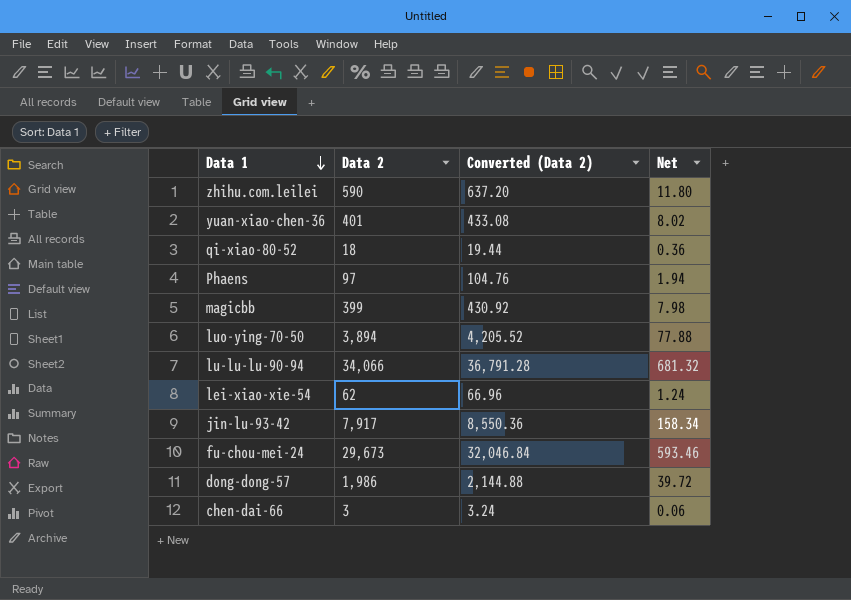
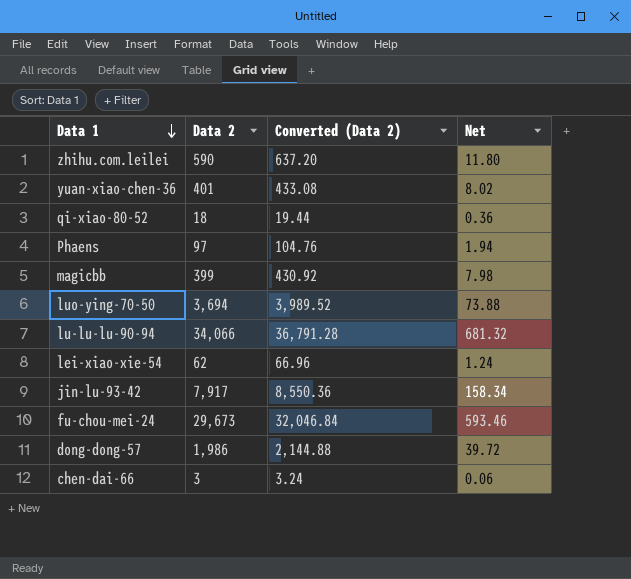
luo-ying-70-50 | Data 2: 3,894 -> 3,694
luo-ying-70-50 | Converted (Data 2): 4,205.52 -> 3,989.52
luo-ying-70-50 | Net: 77.88 -> 73.88

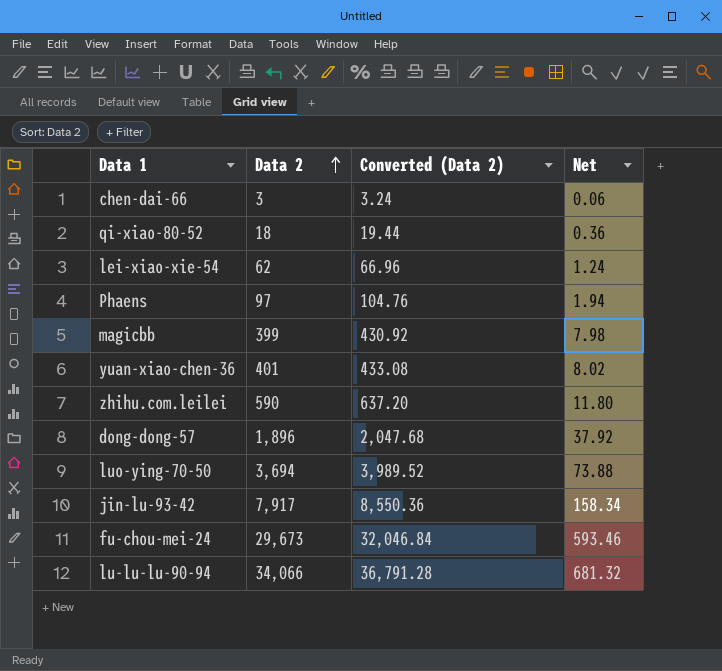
row order: Data 1 descending -> Data 2 ascending
dong-dong-57 | Data 2: 1,986 -> 1,896
dong-dong-57 | Converted (Data 2): 2,144.88 -> 2,047.68
dong-dong-57 | Net: 39.72 -> 37.92

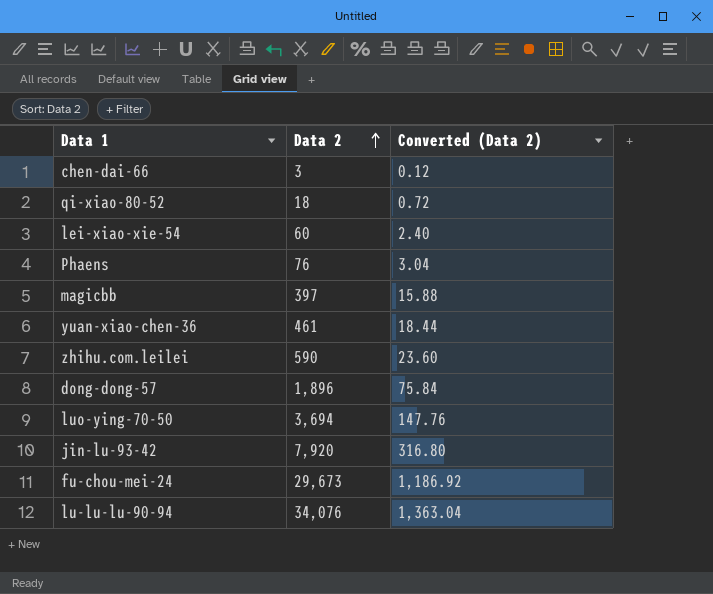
column Net | formula: [Data 2] * 0.02 -> none
column Converted (Data 2) | formula: [Data 2] * 1.08 -> [Data 2] * 0.04
lei-xiao-xie-54 | Data 2: 62 -> 60
Phaens | Data 2: 97 -> 76
magicbb | Data 2: 399 -> 397
yuan-xiao-chen-36 | Data 2: 401 -> 461
jin-lu-93-42 | Data 2: 7,917 -> 7,920
lu-lu-lu-90-94 | Data 2: 34,066 -> 34,076

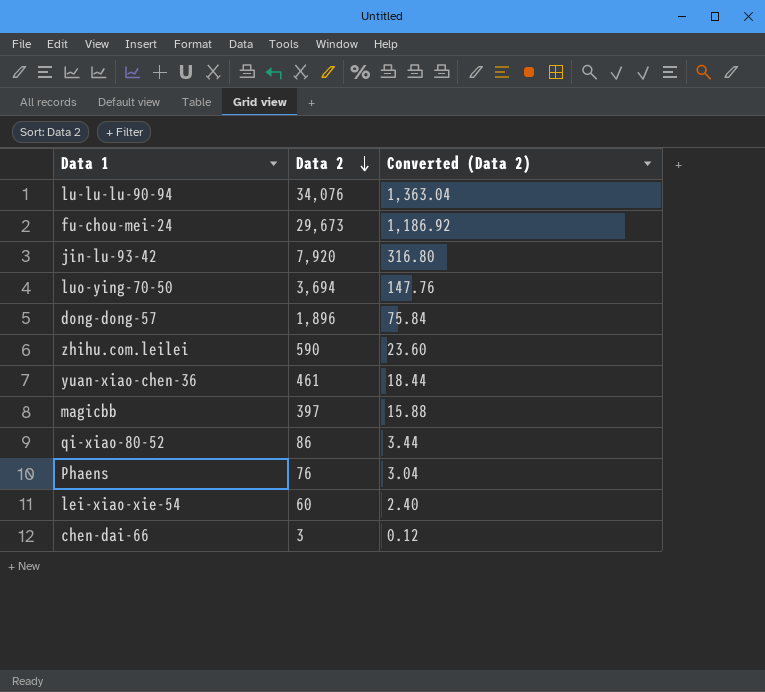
row order: Data 2 ascending -> Data 2 descending
qi-xiao-80-52 | Data 2: 18 -> 86
qi-xiao-80-52 | Converted (Data 2): 0.72 -> 3.44

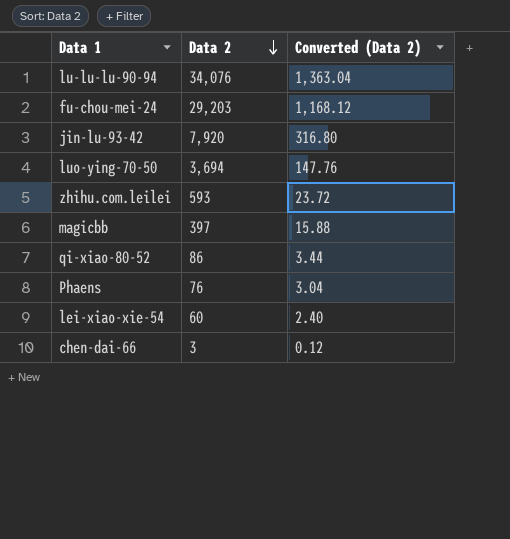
row dong-dong-57: 1,896 | 75.84 -> none
row yuan-xiao-chen-36: 461 | 18.44 -> none
fu-chou-mei-24 | Data 2: 29,673 -> 29,203
fu-chou-mei-24 | Converted (Data 2): 1,186.92 -> 1,168.12
zhihu.com.leilei | Data 2: 590 -> 593
zhihu.com.leilei | Converted (Data 2): 23.60 -> 23.72

